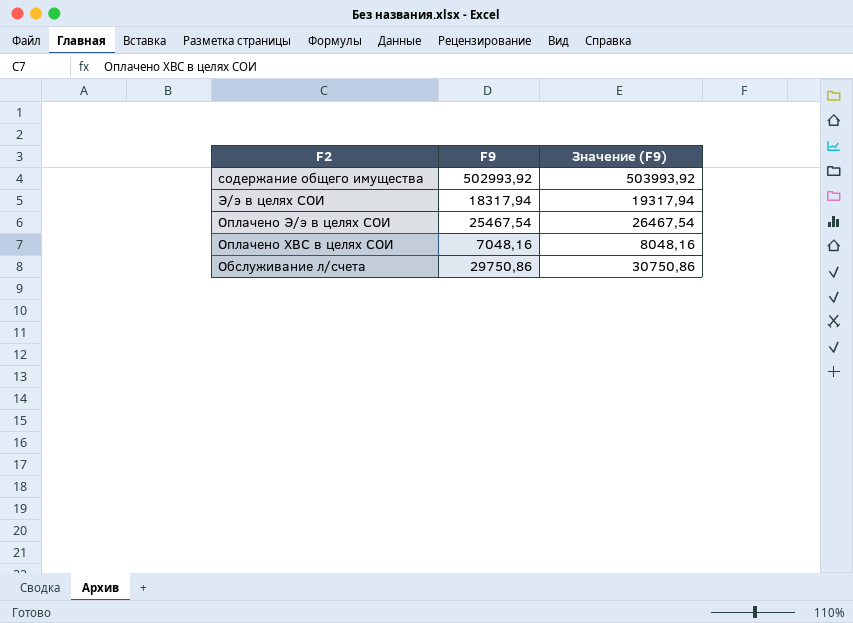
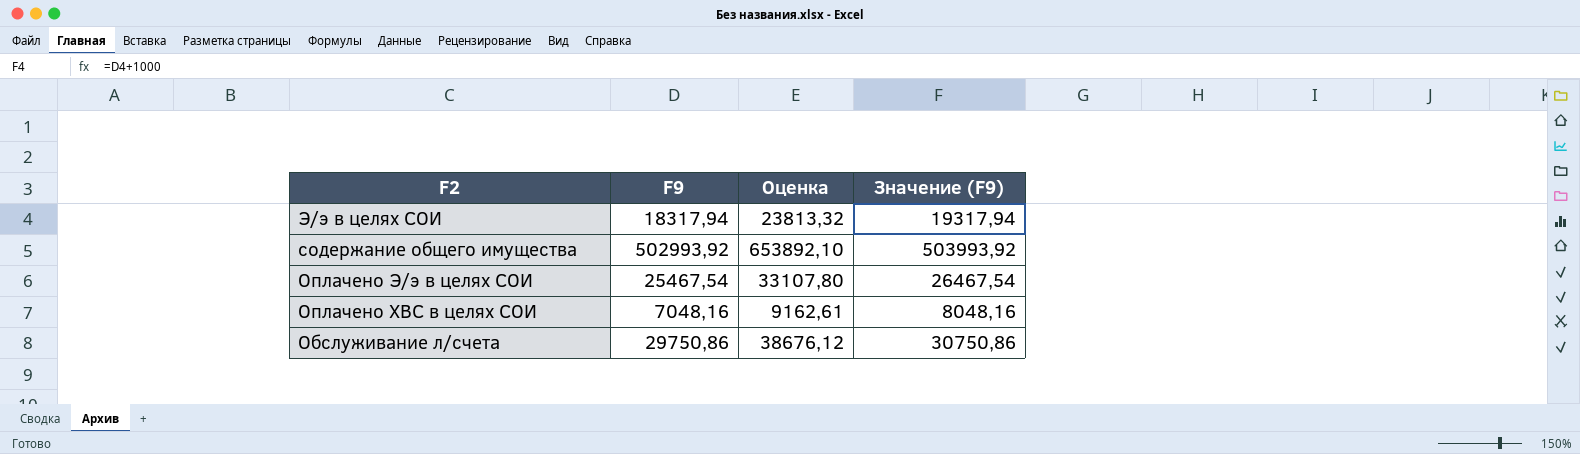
row order: none -> F2 descending
column Оценка | formula: none -> [F9] * 1,3

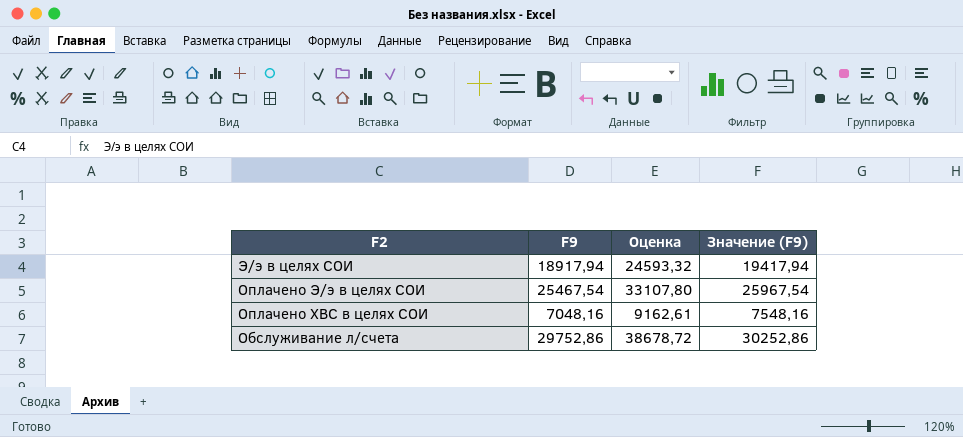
column Значение (F9) | formula: [F9] + 1000 -> [F9] + 500
row содержание общего имущества: 502993,92 | 653892,10 | 503993,92 -> none
Э/э в целях СОИ | F9: 18317,94 -> 18917,94
Э/э в целях СОИ | Оценка: 23813,32 -> 24593,32
Обслуживание л/счета | F9: 29750,86 -> 29752,86
Обслуживание л/счета | Оценка: 38676,12 -> 38678,72

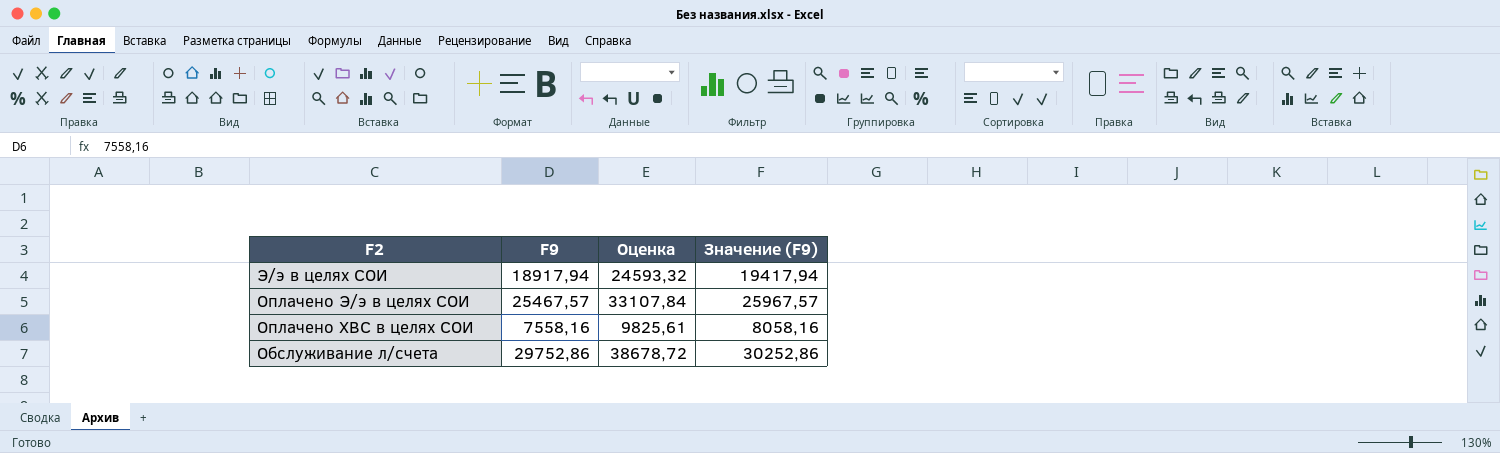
Оплачено Э/э в целях СОИ | F9: 25467,54 -> 25467,57
Оплачено Э/э в целях СОИ | Оценка: 33107,80 -> 33107,84
Оплачено Э/э в целях СОИ | Значение (F9): 25967,54 -> 25967,57
Оплачено ХВС в целях СОИ | F9: 7048,16 -> 7558,16
Оплачено ХВС в целях СОИ | Оценка: 9162,61 -> 9825,61
Оплачено ХВС в целях СОИ | Значение (F9): 7548,16 -> 8058,16

